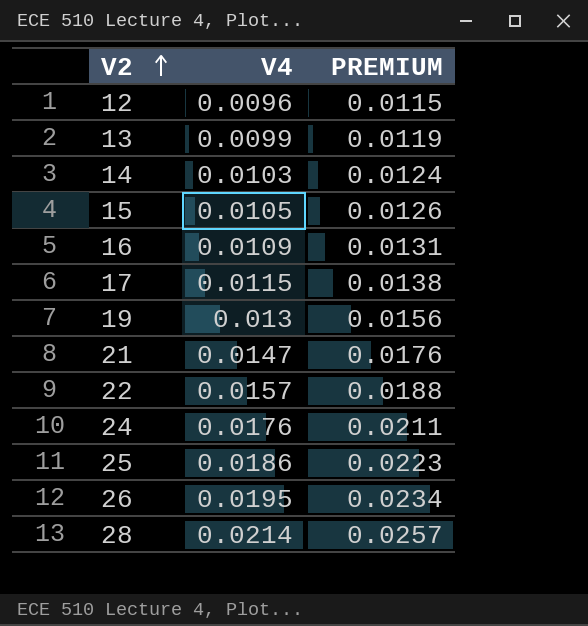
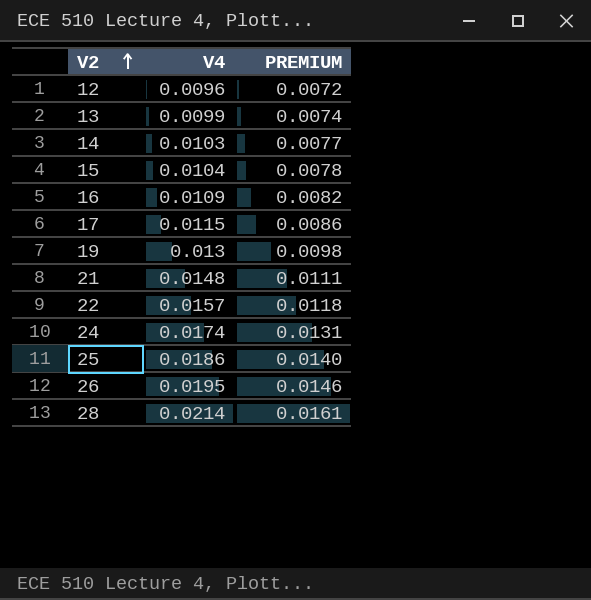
column PREMIUM | formula: [V4] * 1.2 -> [V4] * 0.75
15 | V4: 0.0105 -> 0.0104
21 | V4: 0.0147 -> 0.0148
24 | V4: 0.0176 -> 0.0174

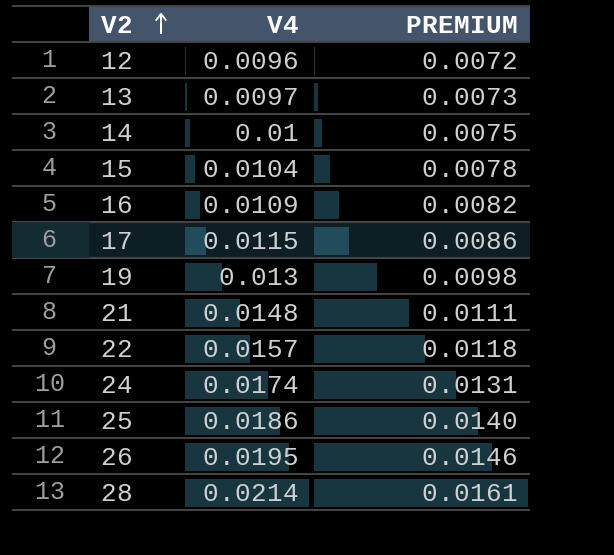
13 | V4: 0.0099 -> 0.0097
13 | PREMIUM: 0.0074 -> 0.0073
14 | V4: 0.0103 -> 0.01
14 | PREMIUM: 0.0077 -> 0.0075

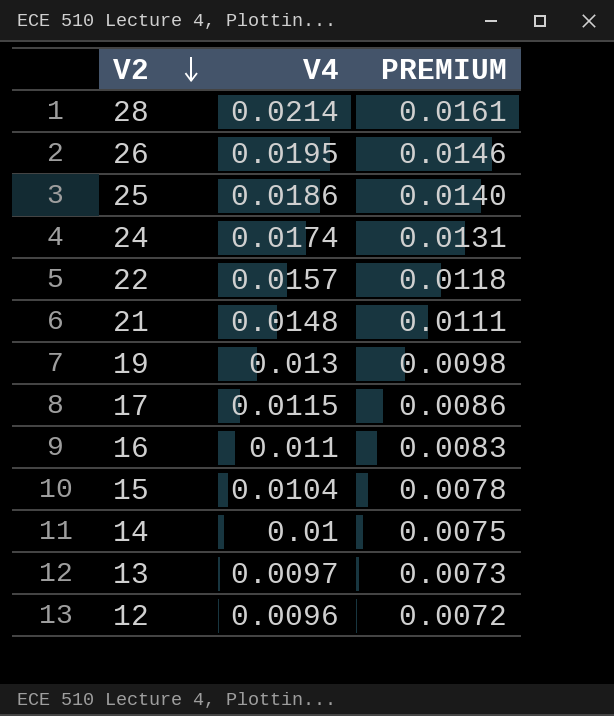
row order: V2 ascending -> V2 descending
16 | V4: 0.0109 -> 0.011
16 | PREMIUM: 0.0082 -> 0.0083

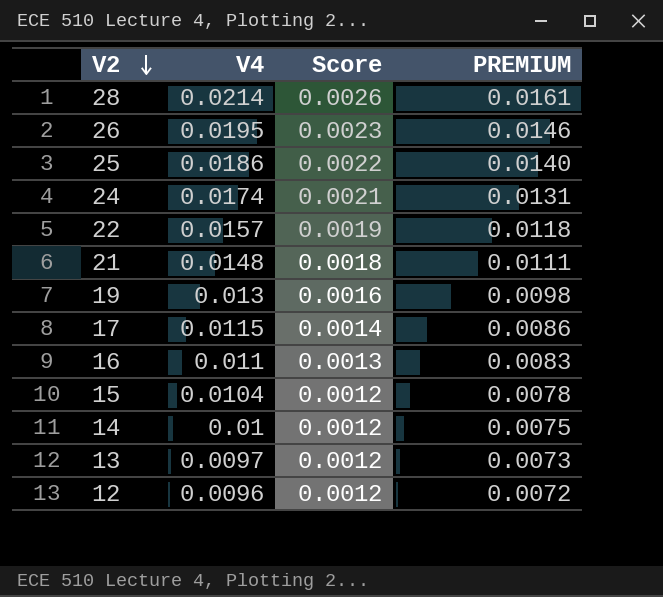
column Score | formula: none -> [V4] * 0.12

